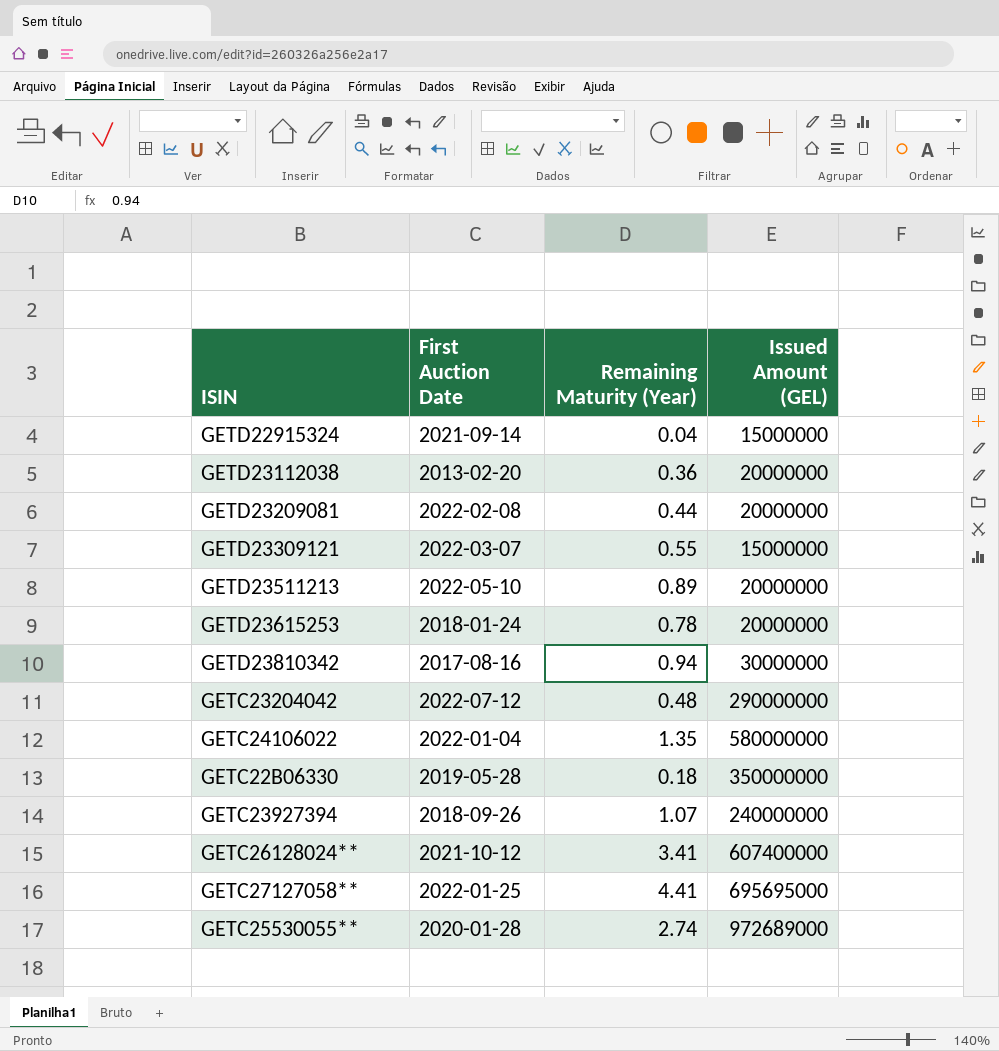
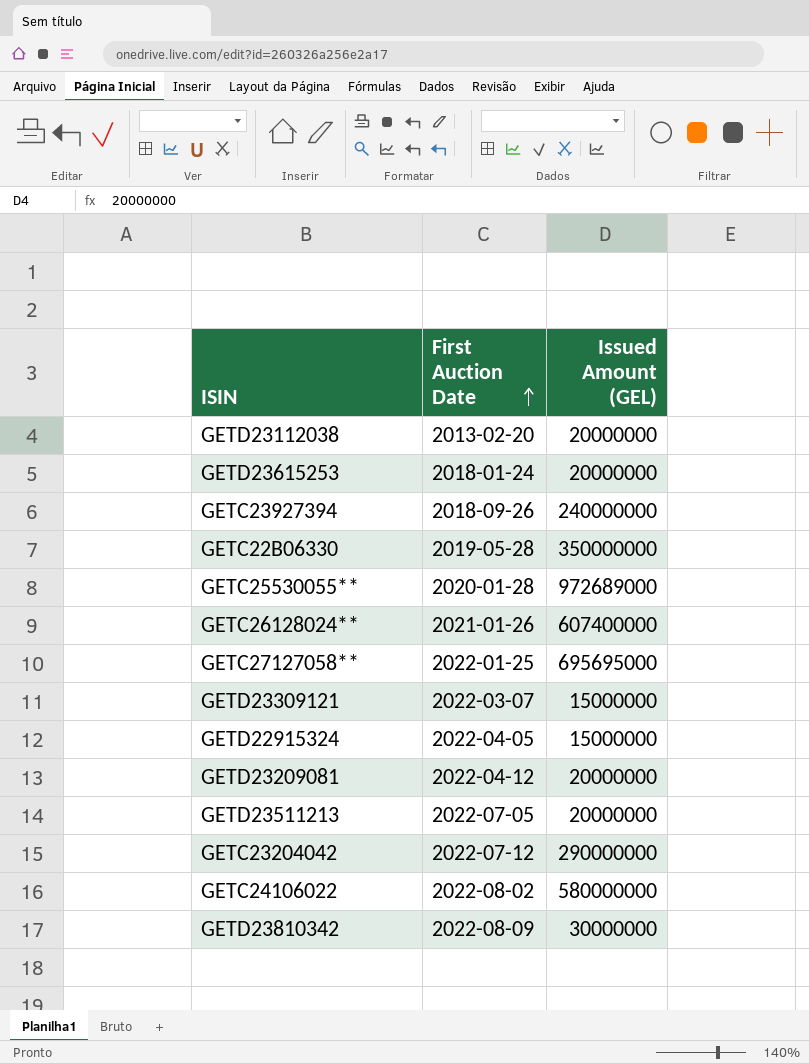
row order: none -> First Auction Date ascending
column Remaining Maturity (Year) | position: 3 -> none
GETC26128024** | First Auction Date: 2021-10-12 -> 2021-01-26
GETD22915324 | First Auction Date: 2021-09-14 -> 2022-04-05
GETD23209081 | First Auction Date: 2022-02-08 -> 2022-04-12
GETD23511213 | First Auction Date: 2022-05-10 -> 2022-07-05
GETC24106022 | First Auction Date: 2022-01-04 -> 2022-08-02
GETD23810342 | First Auction Date: 2017-08-16 -> 2022-08-09

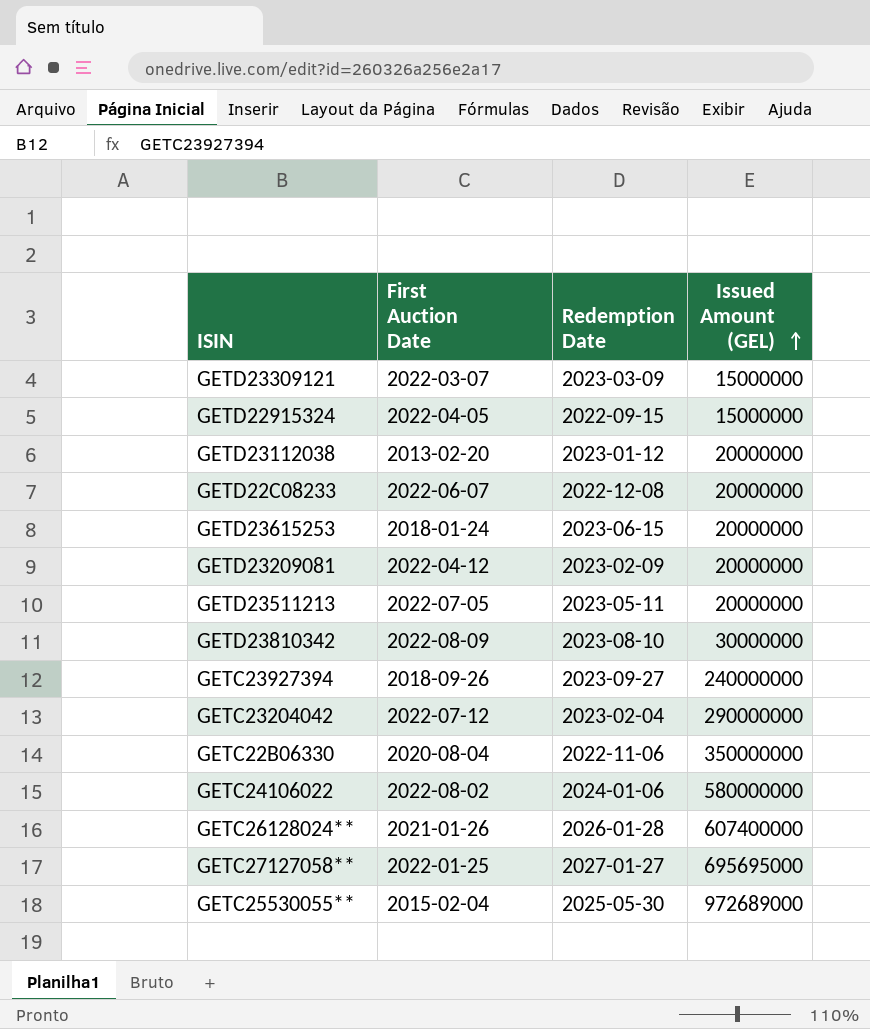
row order: First Auction Date ascending -> Issued Amount (GEL) ascending
column Redemption Date | position: none -> 3
row GETD22C08233: none -> 2022-06-07 | 2022-12-08 | 20000000
GETC22B06330 | First Auction Date: 2019-05-28 -> 2020-08-04
GETC25530055** | First Auction Date: 2020-01-28 -> 2015-02-04

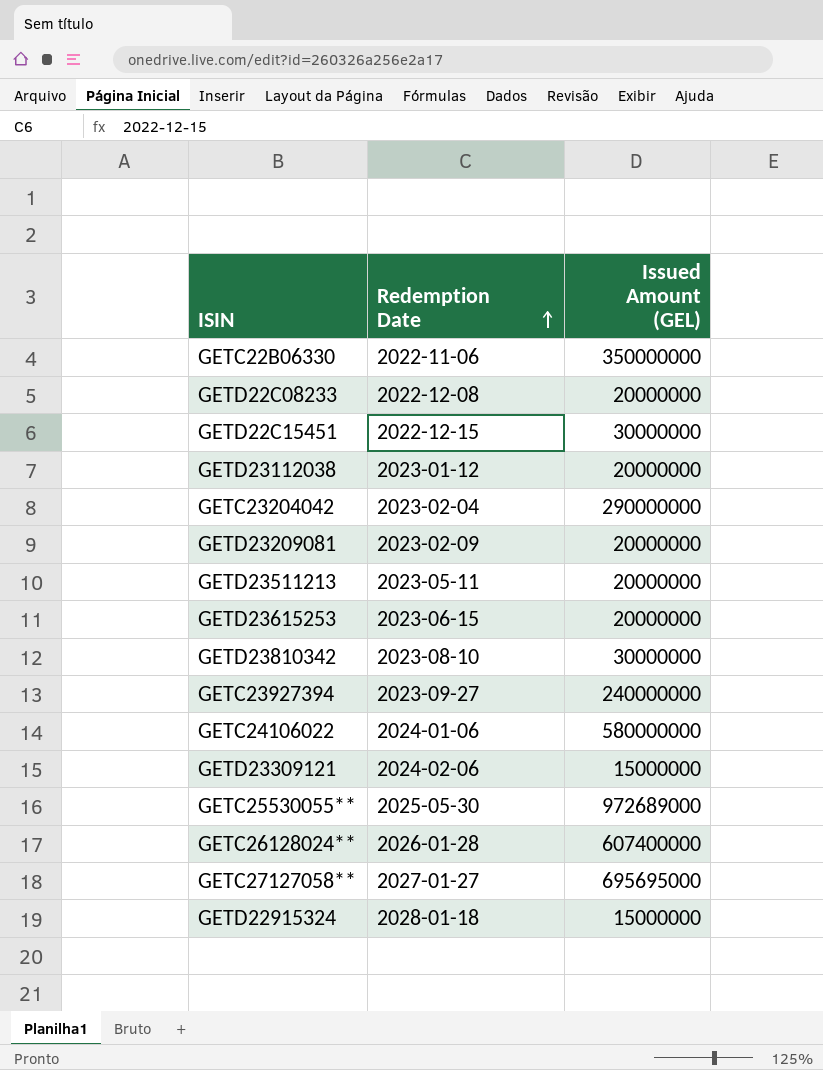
row order: Issued Amount (GEL) ascending -> Redemption Date ascending
column First Auction Date | position: 2 -> none
row GETD22C15451: none -> 2022-12-15 | 30000000
GETD23309121 | Redemption Date: 2023-03-09 -> 2024-02-06
GETD22915324 | Redemption Date: 2022-09-15 -> 2028-01-18

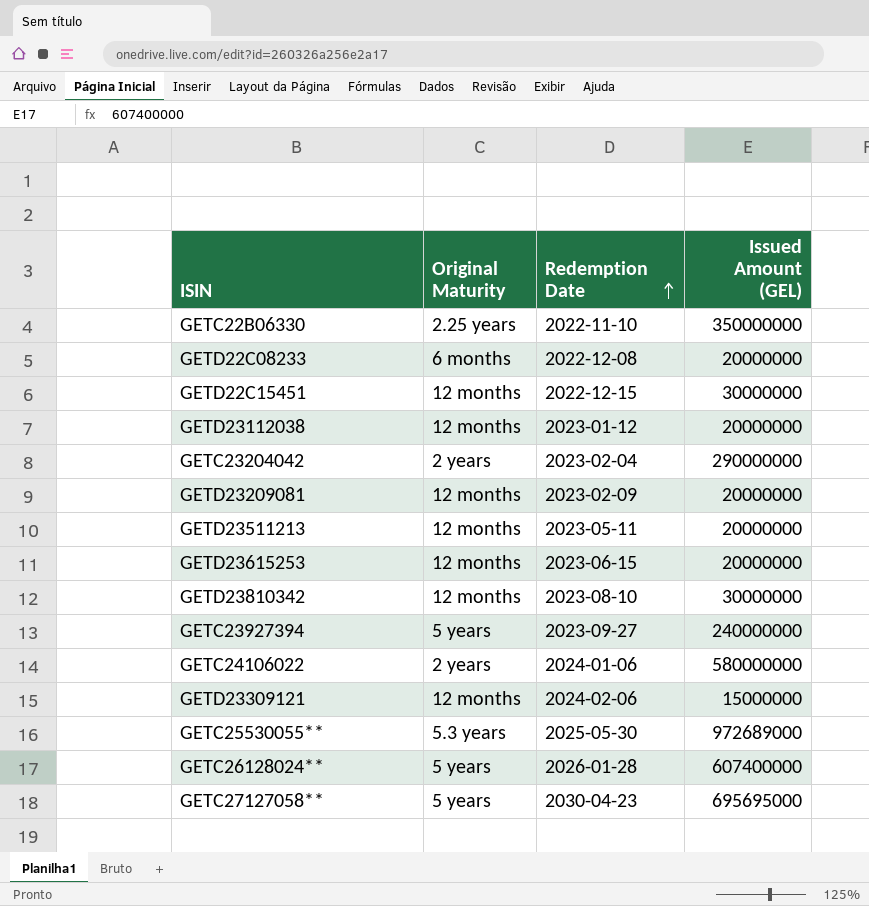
column Original Maturity | position: none -> 2
row GETD22915324: 2028-01-18 | 15000000 -> none
GETC22B06330 | Redemption Date: 2022-11-06 -> 2022-11-10
GETC27127058** | Redemption Date: 2027-01-27 -> 2030-04-23

